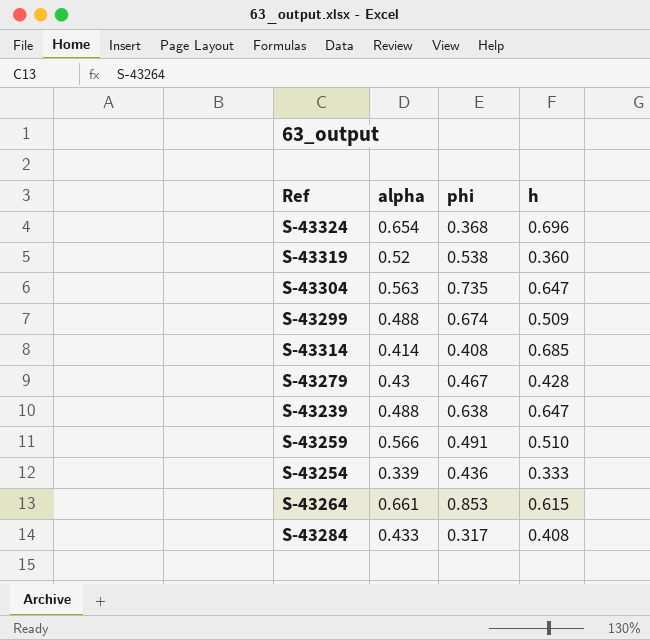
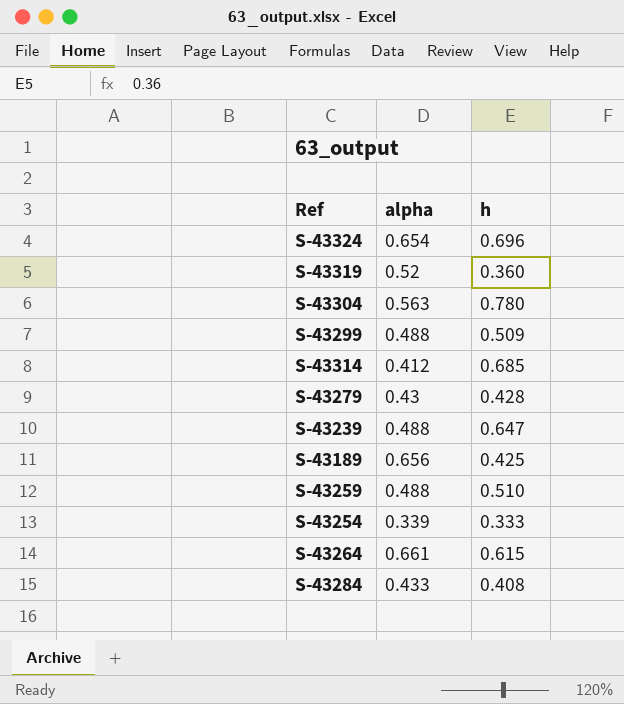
column phi | position: 3 -> none
S-43304 | h: 0.647 -> 0.780
S-43314 | alpha: 0.414 -> 0.412
row S-43189: none -> 0.656 | 0.425
S-43259 | alpha: 0.566 -> 0.488

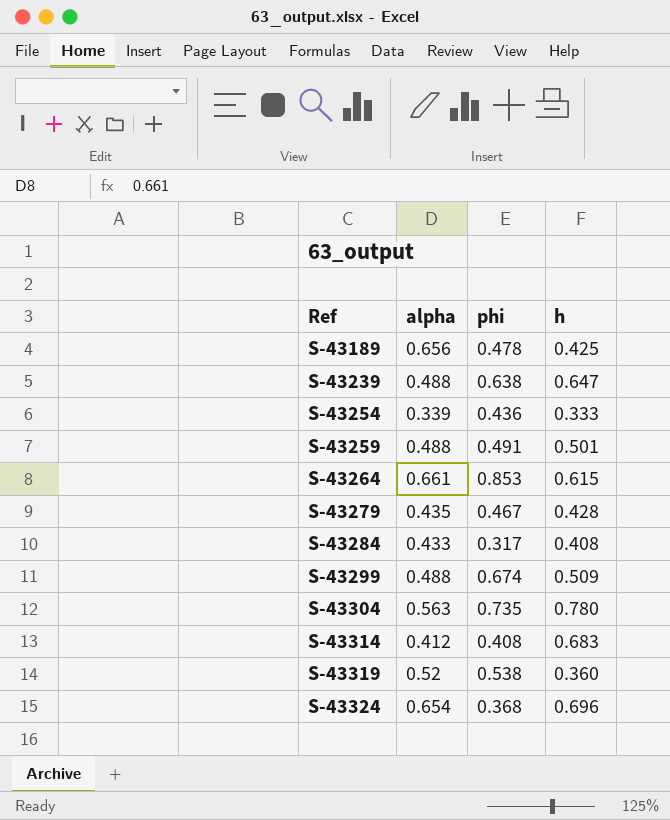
row order: none -> Ref ascending
column phi | position: none -> 3
S-43259 | h: 0.510 -> 0.501
S-43279 | alpha: 0.43 -> 0.435
S-43314 | h: 0.685 -> 0.683

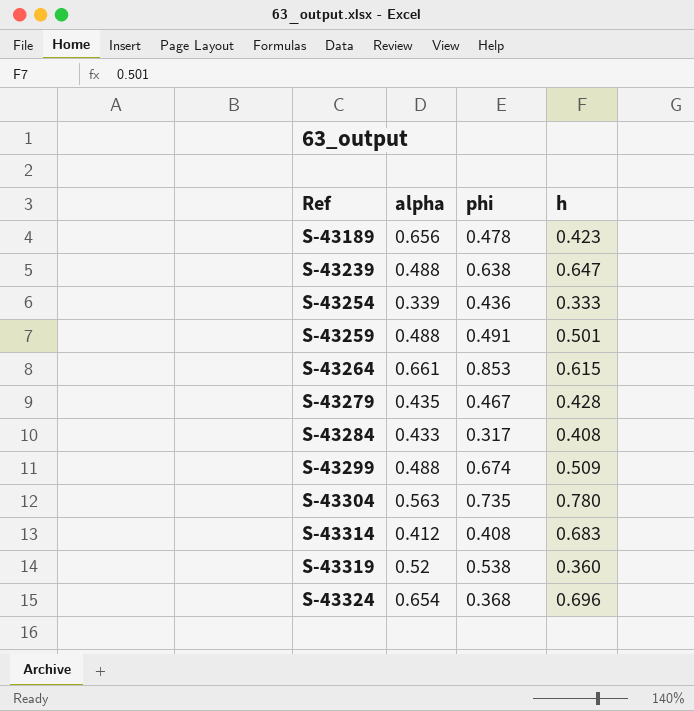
S-43189 | h: 0.425 -> 0.423

